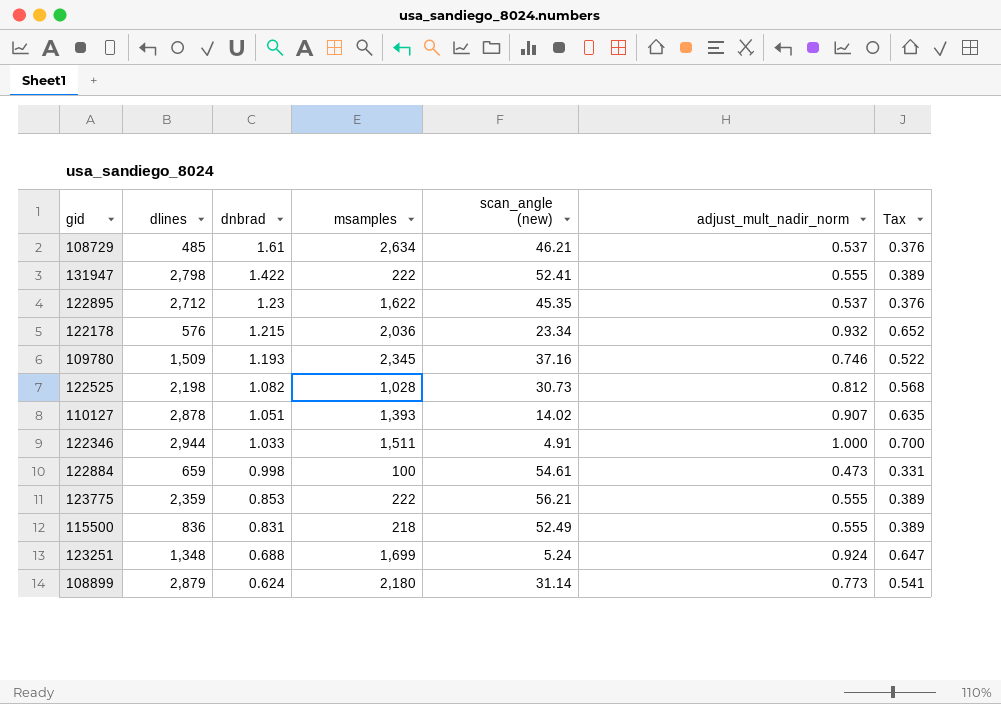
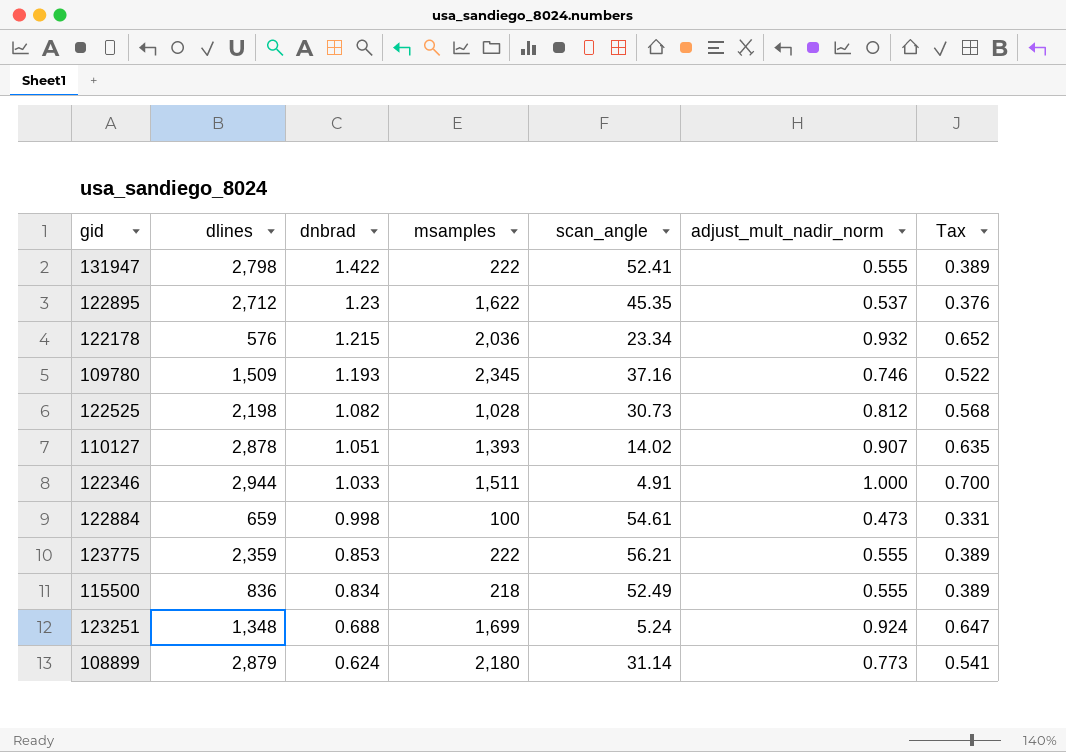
column name: scan_angle (new) -> scan_angle
row 108729: 485 | 1.61 | 2,634 | 46.21 | 0.537 | 0.376 -> none
115500 | dnbrad: 0.831 -> 0.834

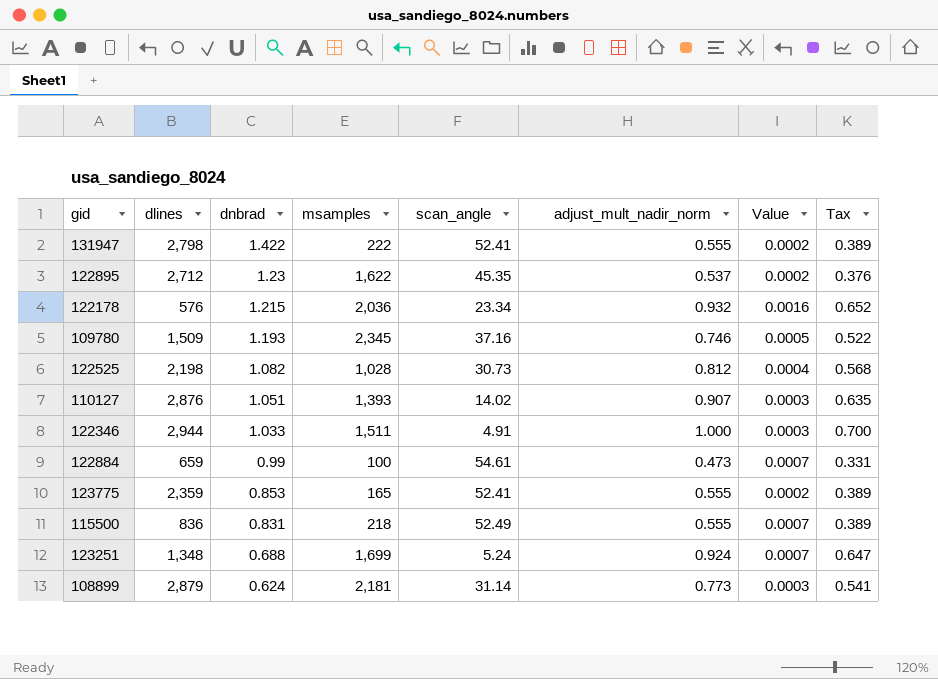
column Value | formula: none -> [adjust_mult_nadir_norm] / [dlines]
110127 | dlines: 2,878 -> 2,876
122884 | dnbrad: 0.998 -> 0.99
123775 | msamples: 222 -> 165
123775 | scan_angle: 56.21 -> 52.41
115500 | dnbrad: 0.834 -> 0.831
108899 | msamples: 2,180 -> 2,181

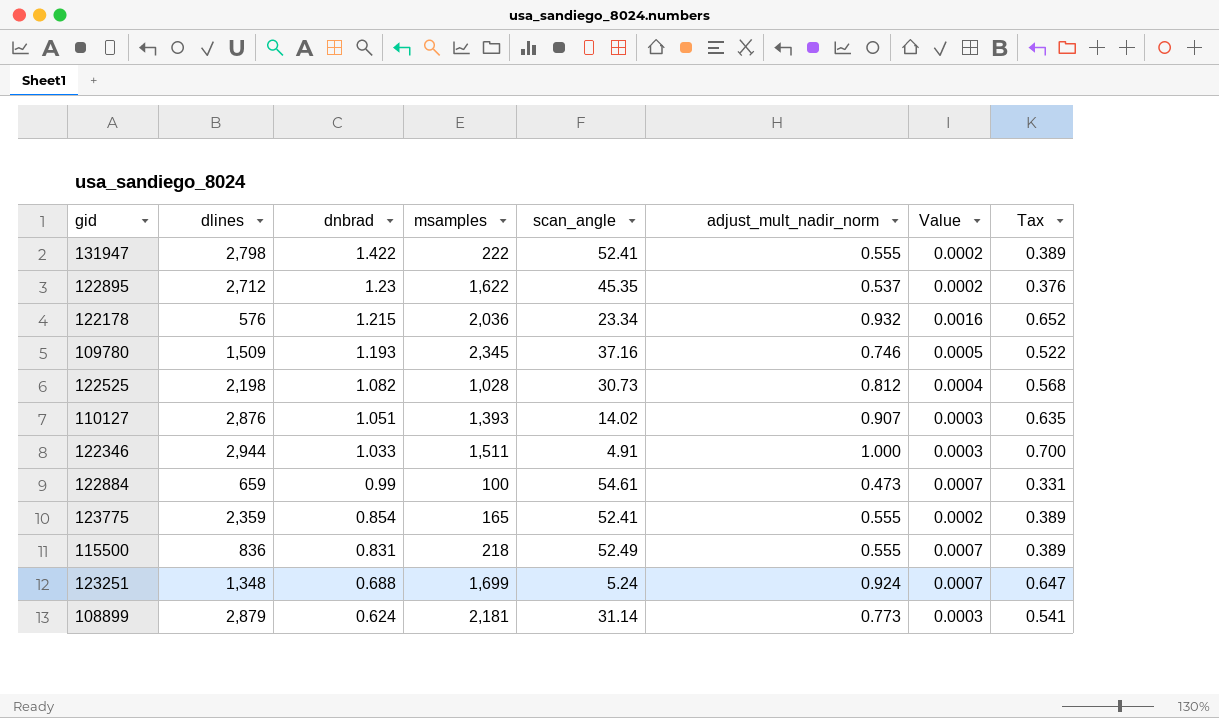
123775 | dnbrad: 0.853 -> 0.854

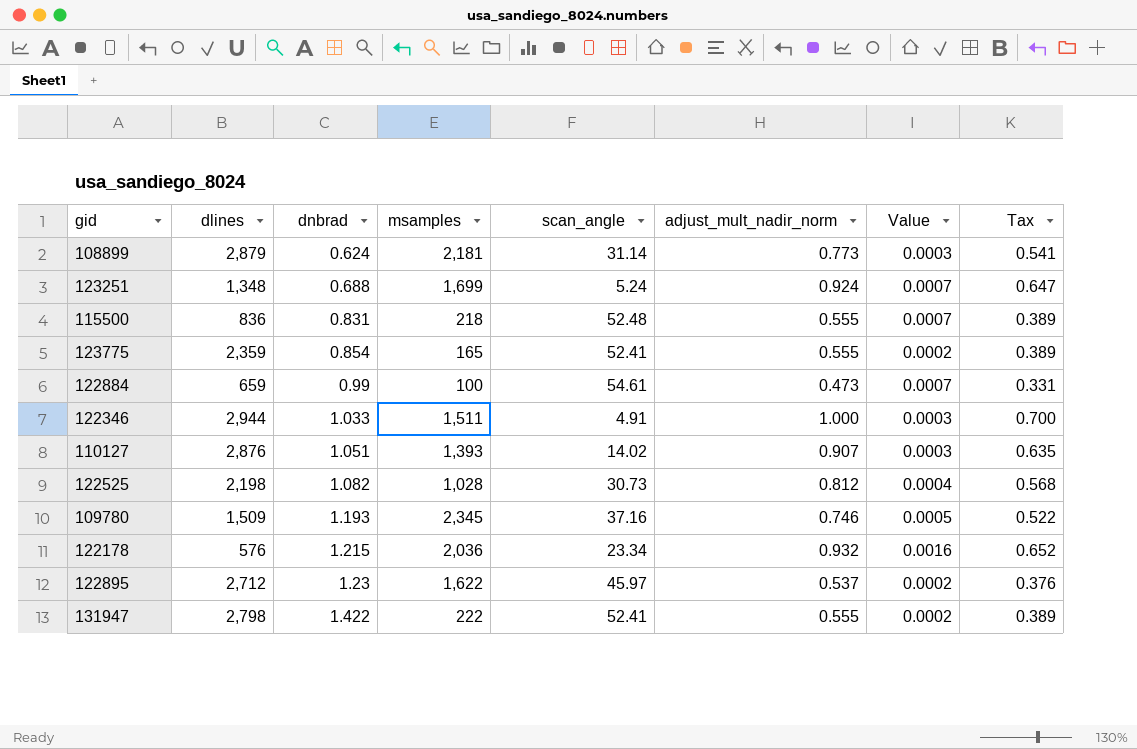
row order: dnbrad descending -> dnbrad ascending
115500 | scan_angle: 52.49 -> 52.48
122895 | scan_angle: 45.35 -> 45.97

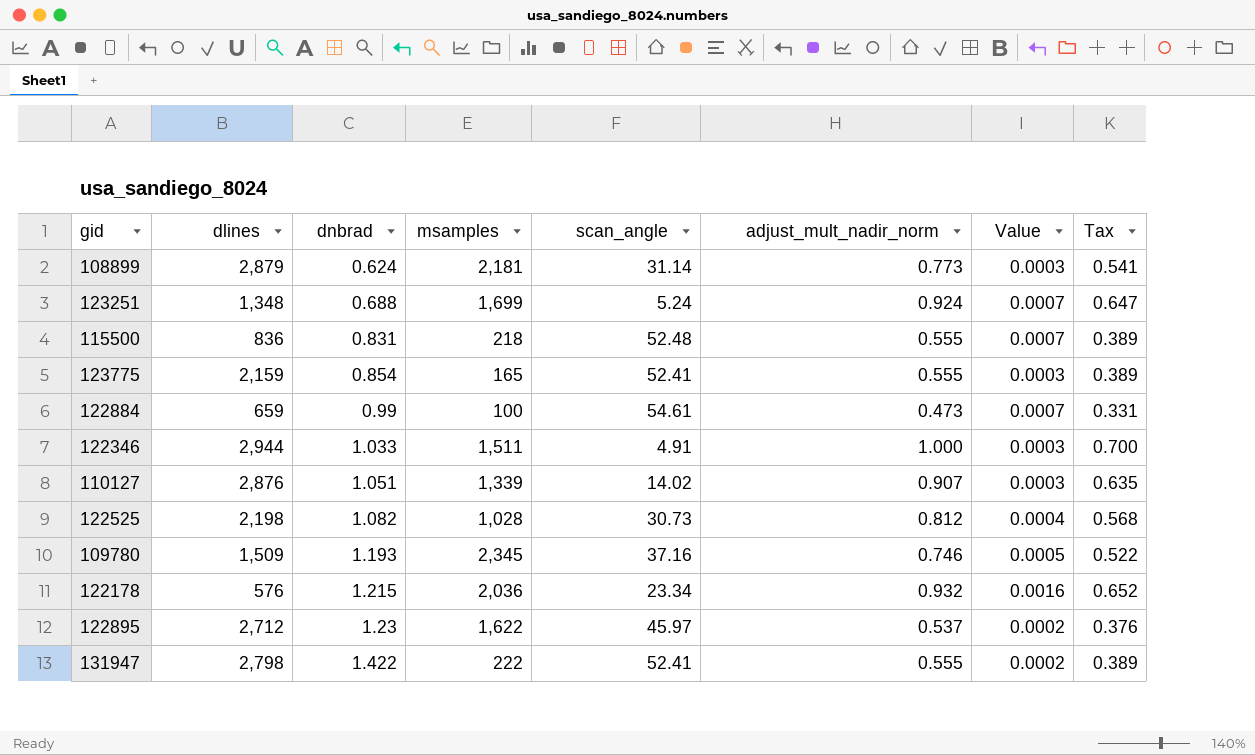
123775 | dlines: 2,359 -> 2,159
123775 | Value: 0.0002 -> 0.0003
110127 | msamples: 1,393 -> 1,339

